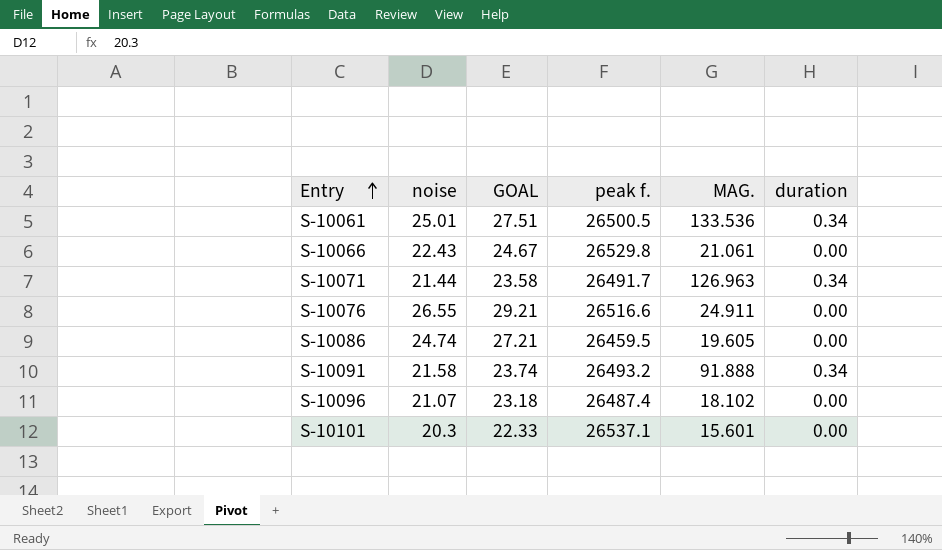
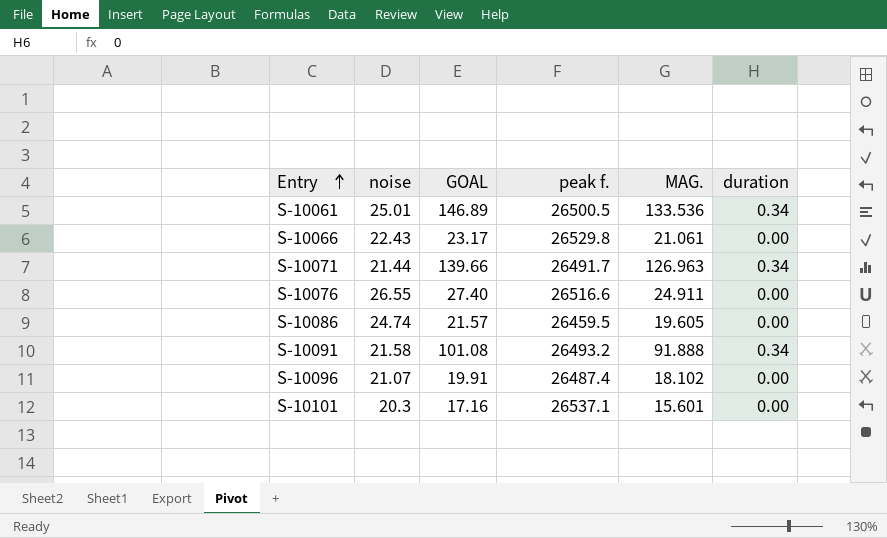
column GOAL | formula: [noise] * 1.1 -> [MAG.] * 1.1

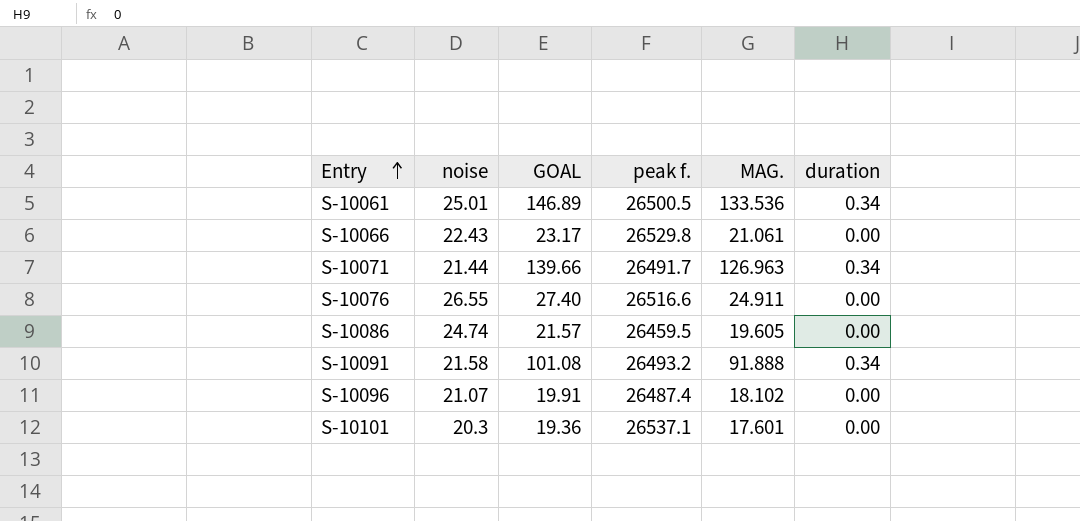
S-10101 | GOAL: 17.16 -> 19.36
S-10101 | MAG.: 15.601 -> 17.601

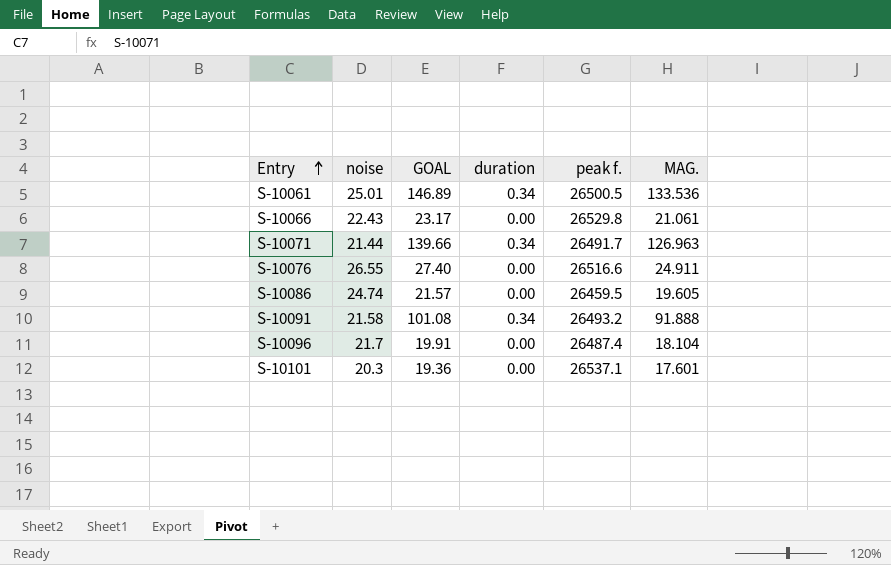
column duration | position: 6 -> 4
S-10096 | noise: 21.07 -> 21.7
S-10096 | MAG.: 18.102 -> 18.104

